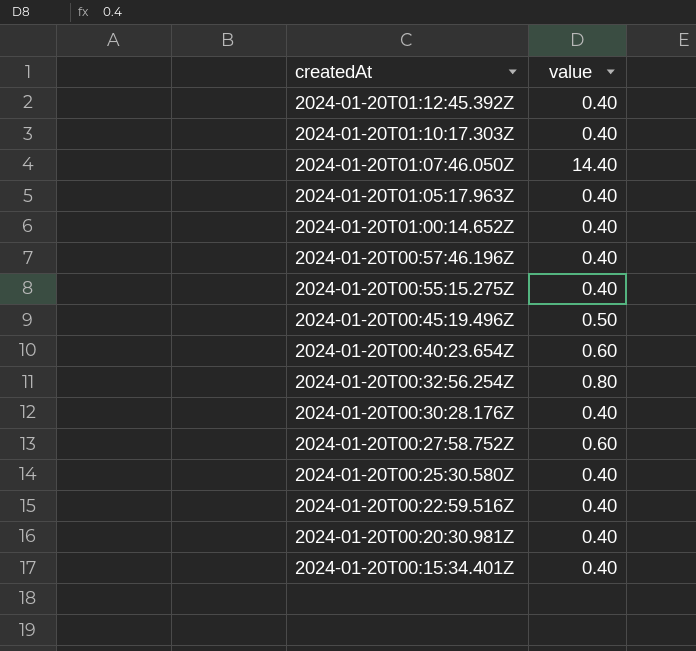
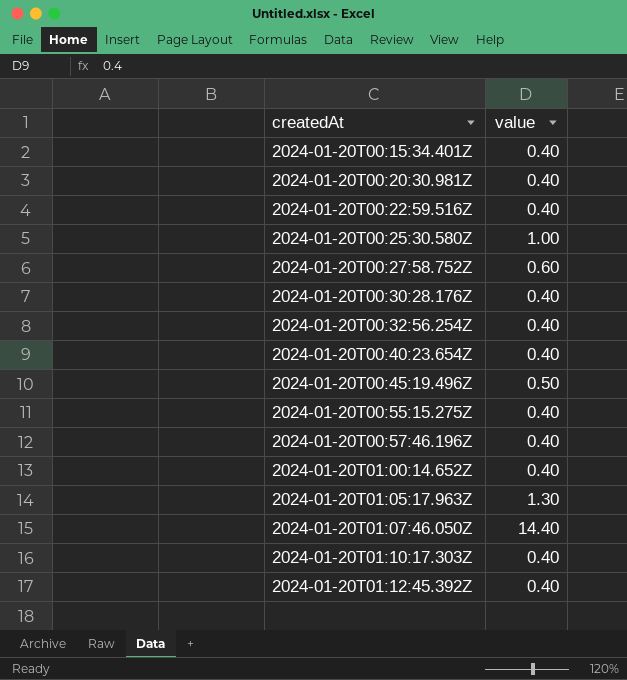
row order: createdAt descending -> createdAt ascending
2024-01-20T00:25:30.580Z | value: 0.40 -> 1.00
2024-01-20T00:32:56.254Z | value: 0.80 -> 0.40
2024-01-20T00:40:23.654Z | value: 0.60 -> 0.40
2024-01-20T01:05:17.963Z | value: 0.40 -> 1.30

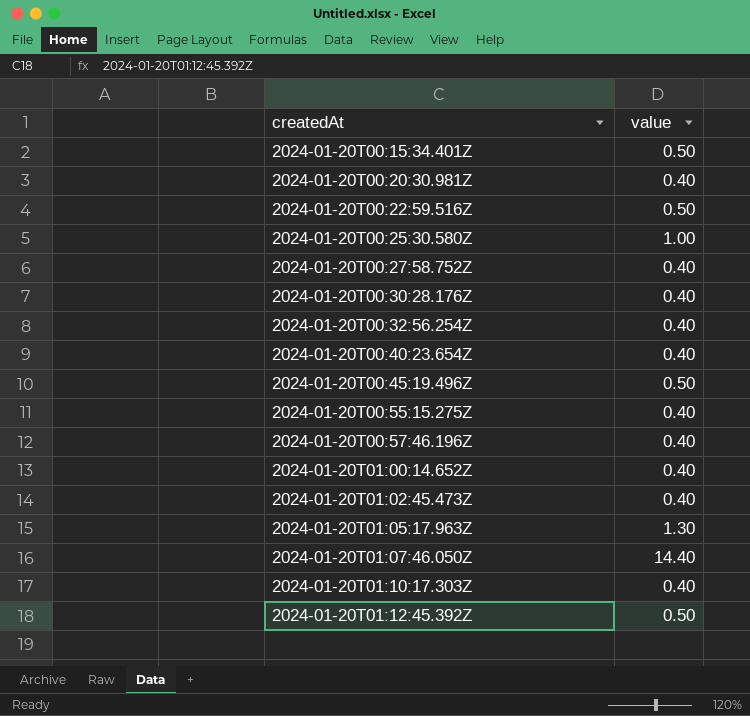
2024-01-20T00:15:34.401Z | value: 0.40 -> 0.50
2024-01-20T00:22:59.516Z | value: 0.40 -> 0.50
2024-01-20T00:27:58.752Z | value: 0.60 -> 0.40
row 2024-01-20T01:02:45.473Z: none -> 0.40
2024-01-20T01:12:45.392Z | value: 0.40 -> 0.50

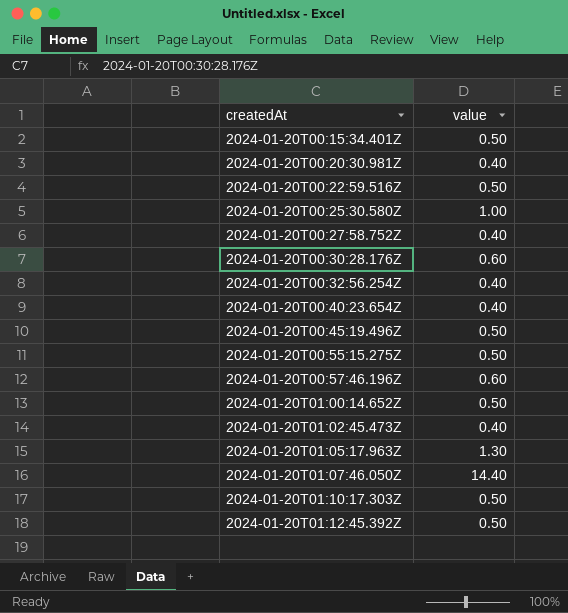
2024-01-20T00:30:28.176Z | value: 0.40 -> 0.60
2024-01-20T00:55:15.275Z | value: 0.40 -> 0.50
2024-01-20T00:57:46.196Z | value: 0.40 -> 0.60
2024-01-20T01:00:14.652Z | value: 0.40 -> 0.50
2024-01-20T01:10:17.303Z | value: 0.40 -> 0.50

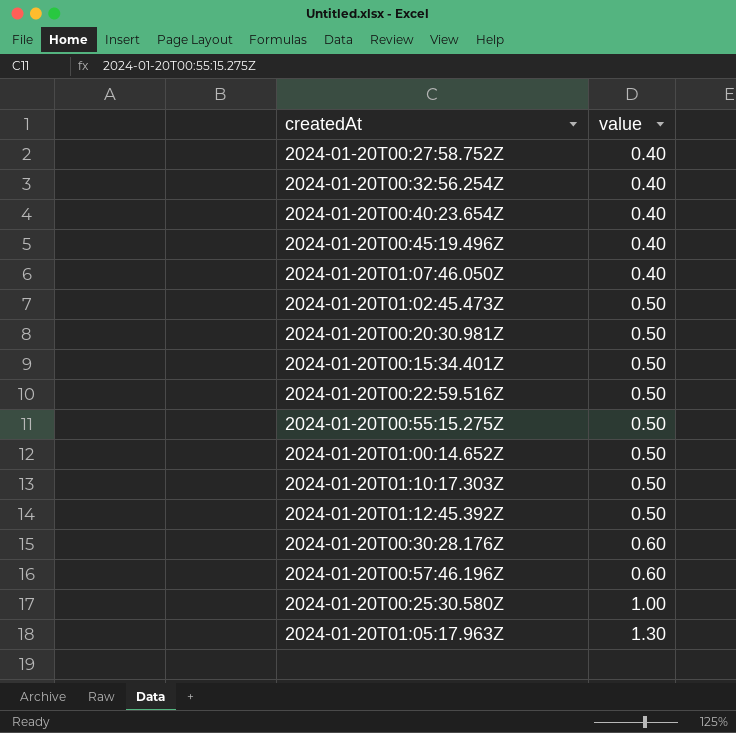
row order: createdAt ascending -> value ascending
2024-01-20T00:45:19.496Z | value: 0.50 -> 0.40
2024-01-20T01:07:46.050Z | value: 14.40 -> 0.40
2024-01-20T01:02:45.473Z | value: 0.40 -> 0.50
2024-01-20T00:20:30.981Z | value: 0.40 -> 0.50

